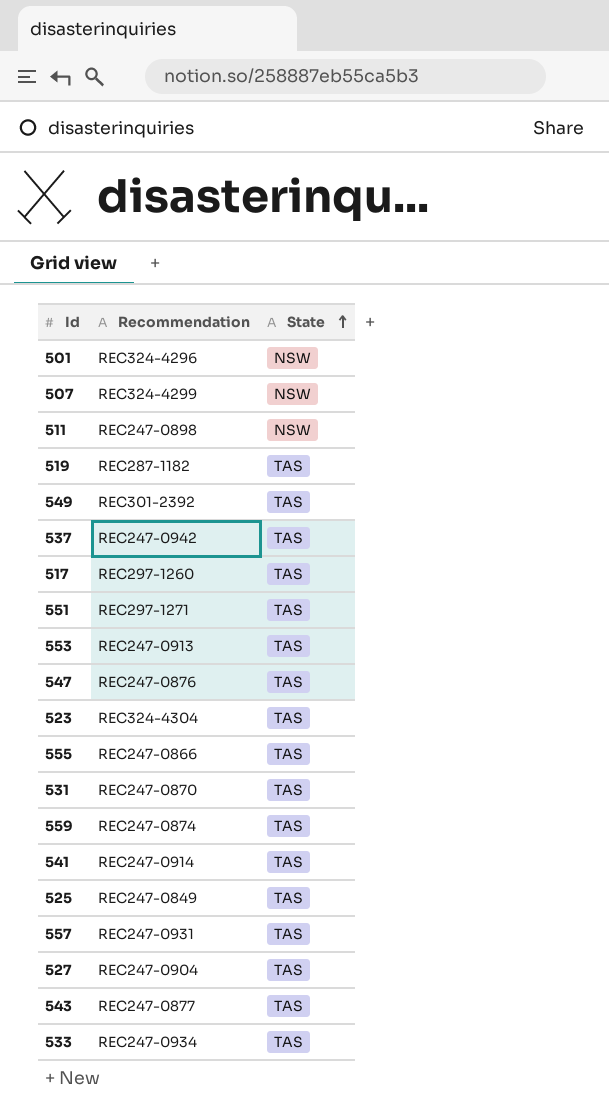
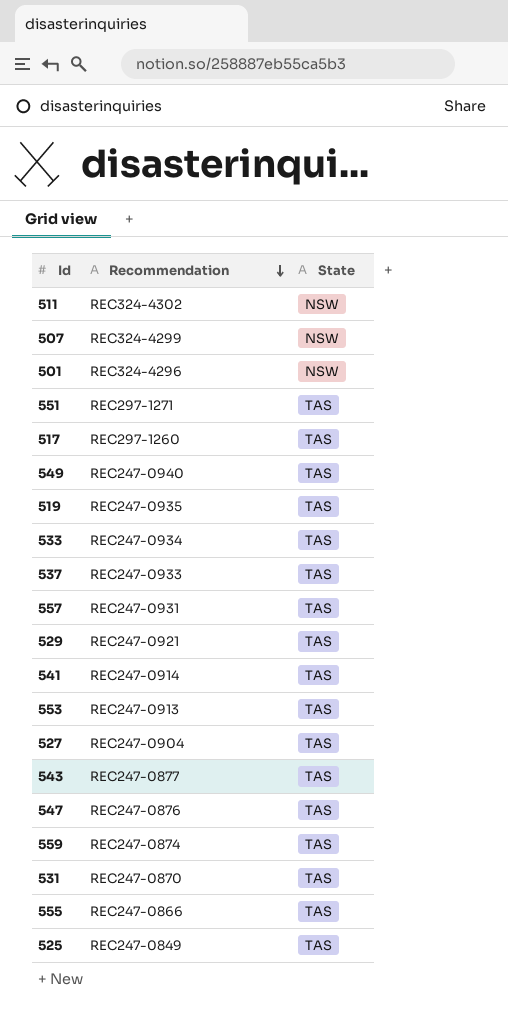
row order: State ascending -> Recommendation descending
row 523: REC324-4304 | TAS -> none
511 | Recommendation: REC247-0898 -> REC324-4302
549 | Recommendation: REC301-2392 -> REC247-0940
519 | Recommendation: REC287-1182 -> REC247-0935
537 | Recommendation: REC247-0942 -> REC247-0933
row 529: none -> REC247-0921 | TAS

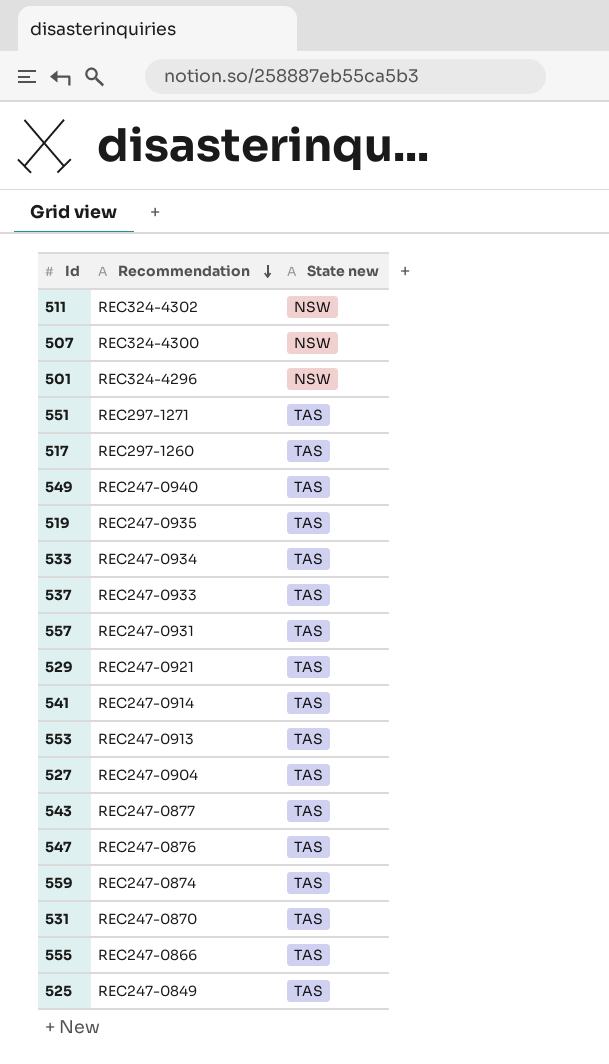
column name: State -> State new
507 | Recommendation: REC324-4299 -> REC324-4300

